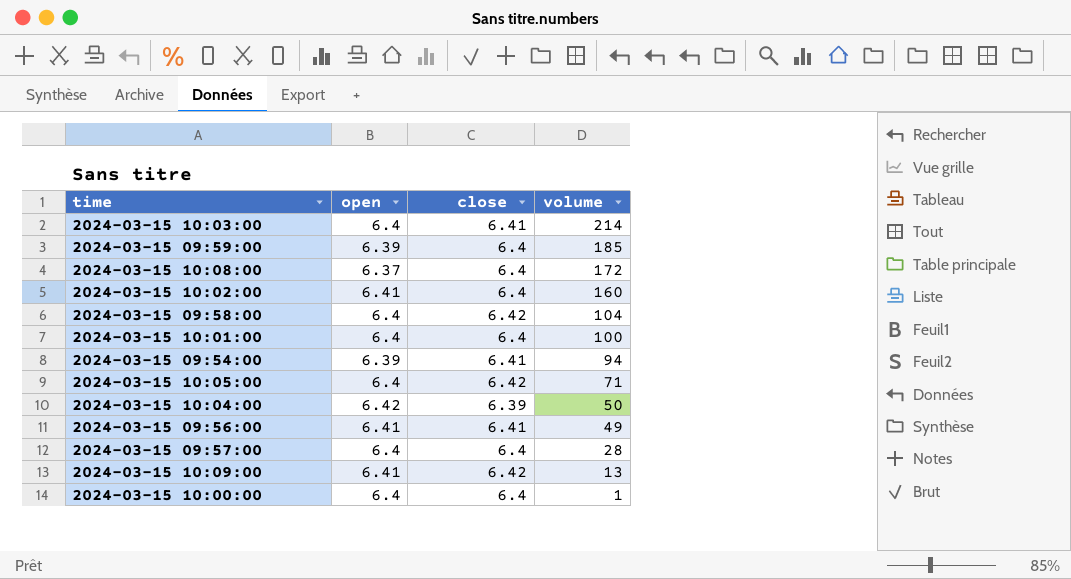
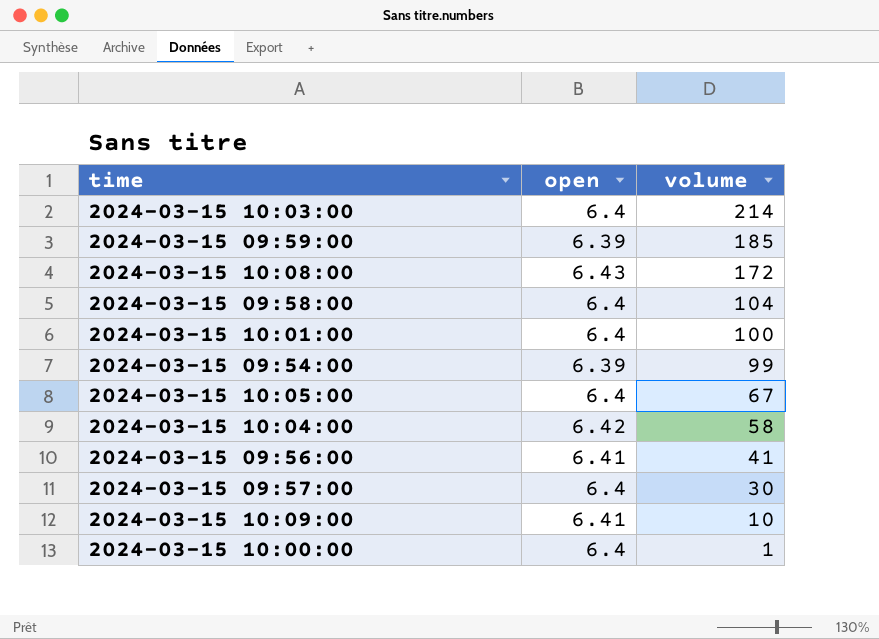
column close | position: 3 -> none
row 2024-03-15 10:02:00: 6.41 | 6.4 | 160 -> none
2024-03-15 10:08:00 | open: 6.37 -> 6.43
2024-03-15 09:54:00 | volume: 94 -> 99
2024-03-15 10:05:00 | volume: 71 -> 67
2024-03-15 10:04:00 | volume: 50 -> 58
2024-03-15 09:56:00 | volume: 49 -> 41
2024-03-15 09:57:00 | volume: 28 -> 30
2024-03-15 10:09:00 | volume: 13 -> 10

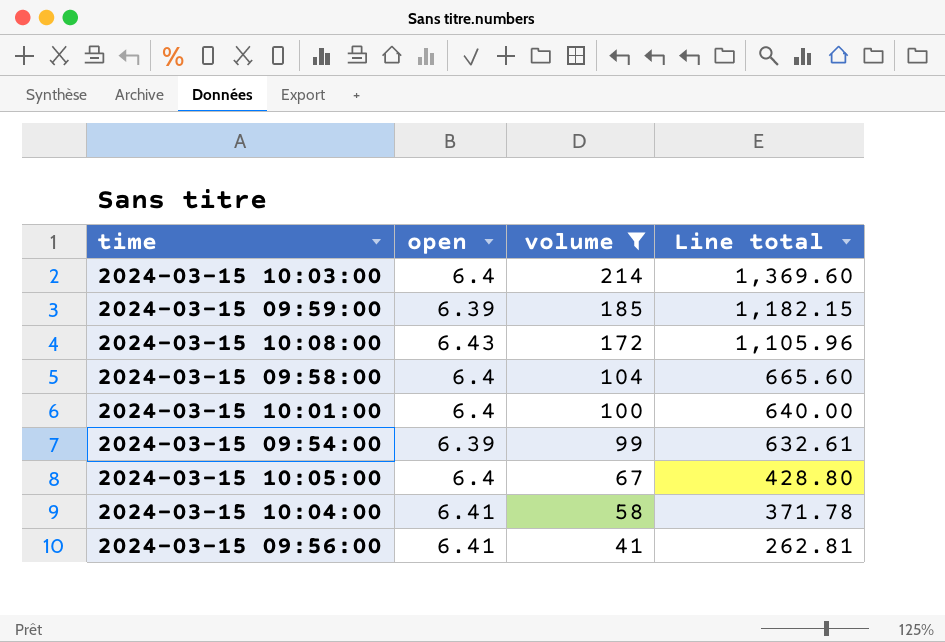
filter: none -> volume >= 41
column Line total | formula: none -> [open] * [volume]
2024-03-15 10:04:00 | open: 6.42 -> 6.41

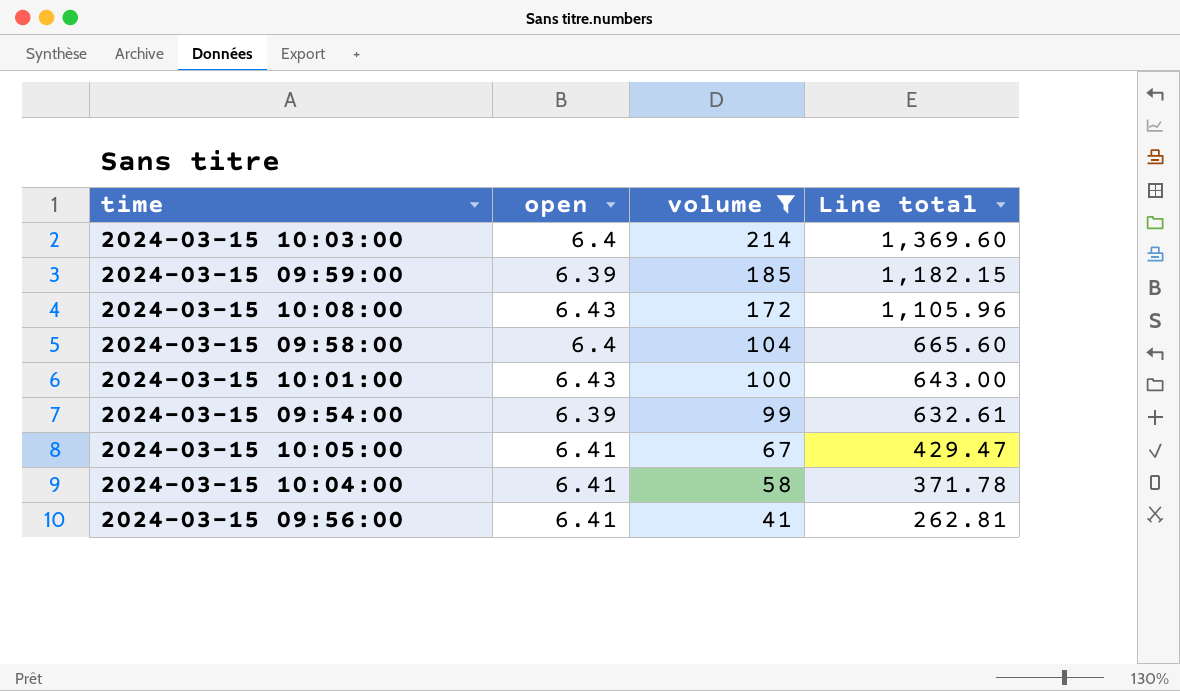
2024-03-15 10:01:00 | open: 6.4 -> 6.43
2024-03-15 10:01:00 | Line total: 640.00 -> 643.00
2024-03-15 10:05:00 | open: 6.4 -> 6.41
2024-03-15 10:05:00 | Line total: 428.80 -> 429.47

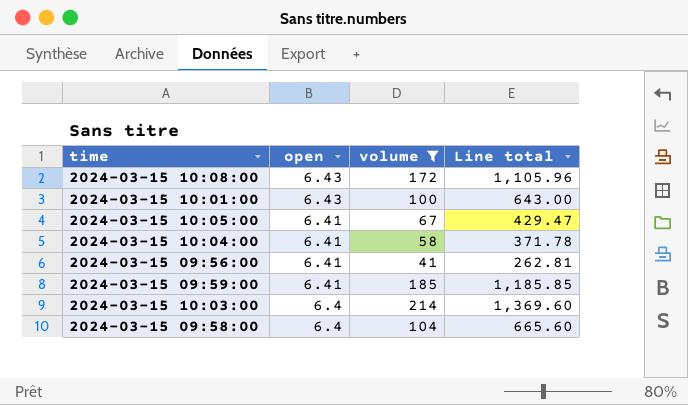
row order: volume descending -> open descending
row 2024-03-15 09:54:00: 6.39 | 99 | 632.61 -> none
2024-03-15 09:59:00 | open: 6.39 -> 6.41
2024-03-15 09:59:00 | Line total: 1,182.15 -> 1,185.85

